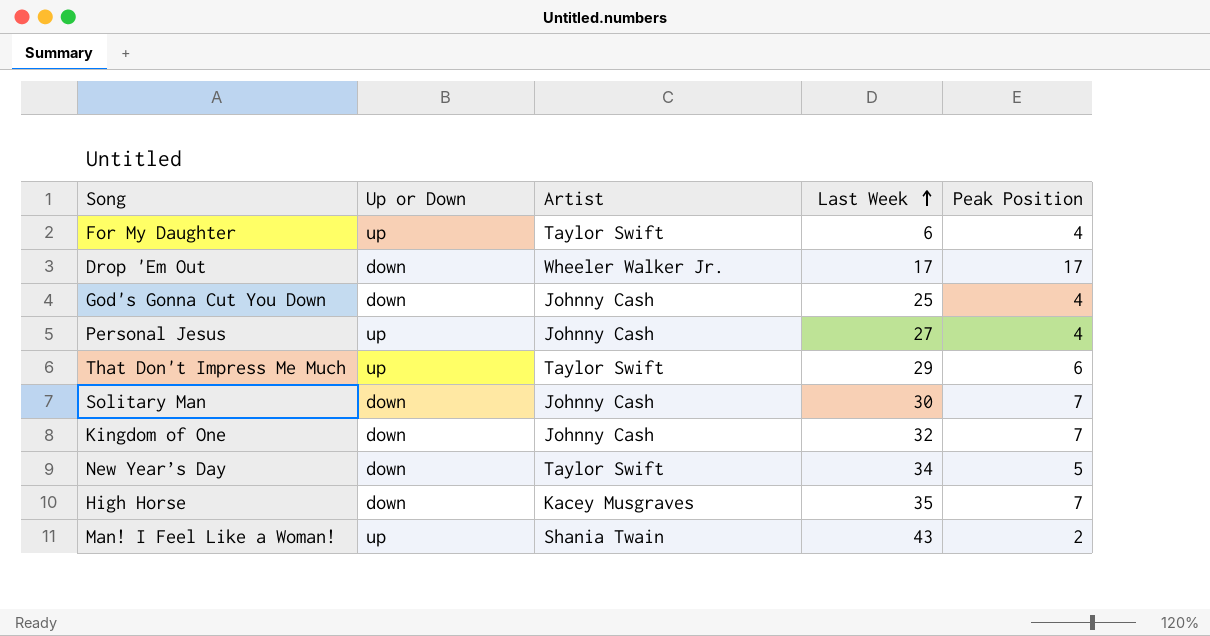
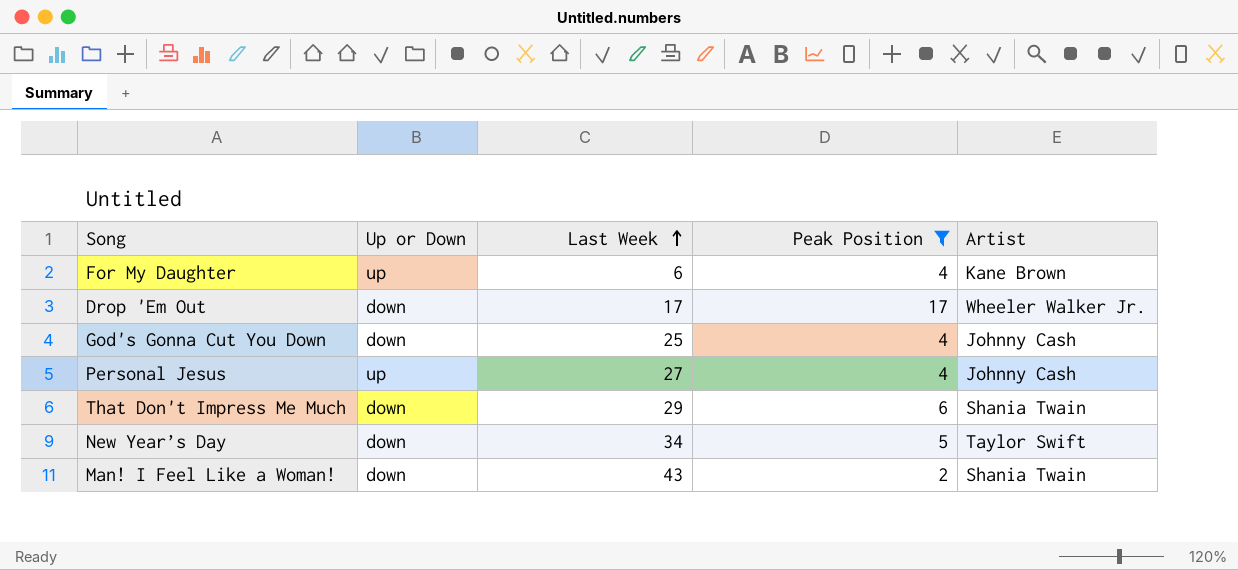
filter: none -> Peak Position != 7
column Artist | position: 3 -> 5
For My Daughter | Artist: Taylor Swift -> Kane Brown
That Don't Impress Me Much | Up or Down: up -> down
That Don't Impress Me Much | Artist: Taylor Swift -> Shania Twain
Man! I Feel Like a Woman! | Up or Down: up -> down

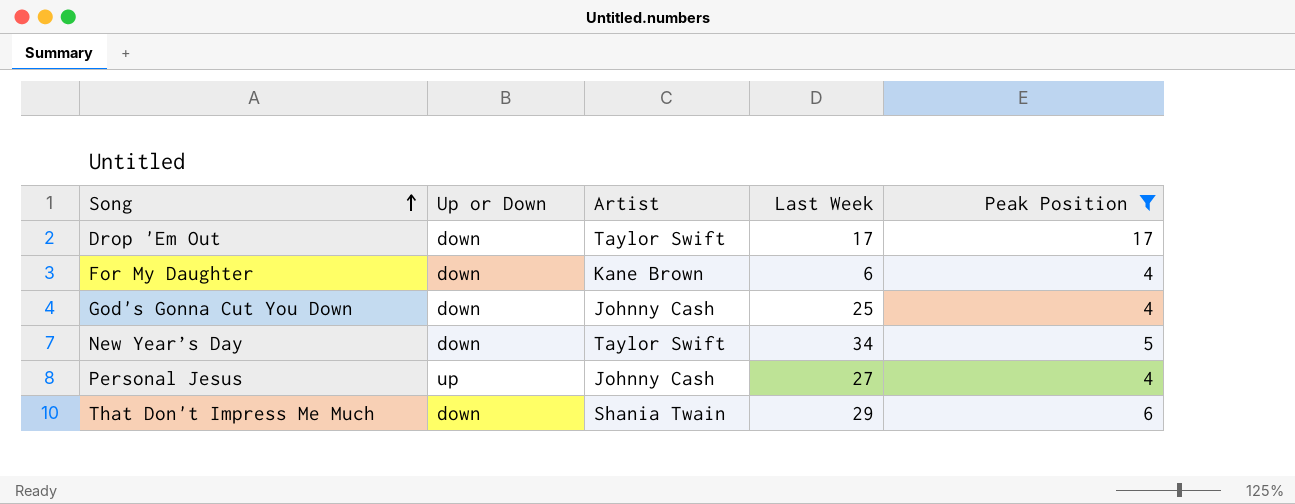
row order: Last Week ascending -> Song ascending
column Artist | position: 5 -> 3
row Man! I Feel Like a Woman!: down | 43 | 2 | Shania Twain -> none
Drop 'Em Out | Artist: Wheeler Walker Jr. -> Taylor Swift
For My Daughter | Up or Down: up -> down

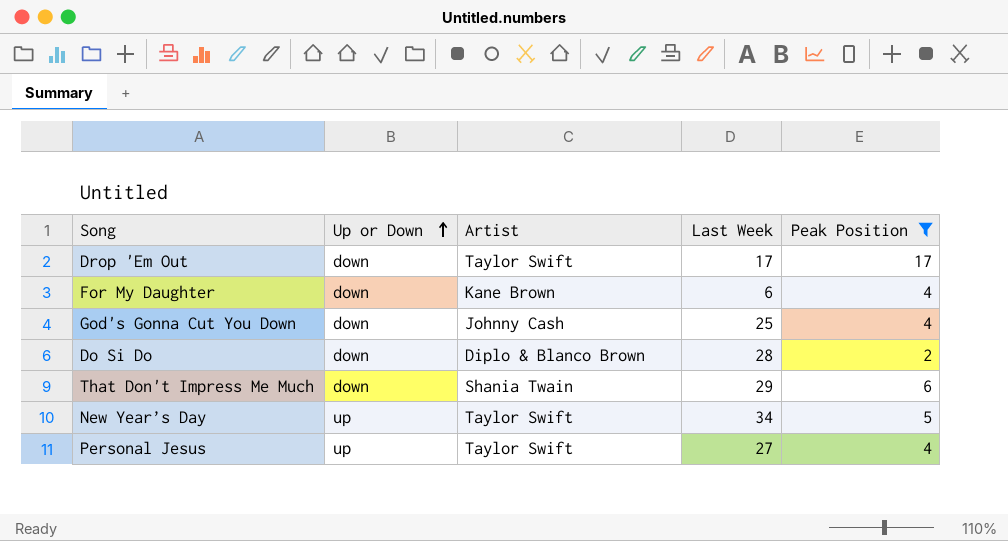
row order: Song ascending -> Up or Down ascending
row Do Si Do: none -> down | Diplo & Blanco Brown | 28 | 2
New Year’s Day | Up or Down: down -> up
Personal Jesus | Artist: Johnny Cash -> Taylor Swift

